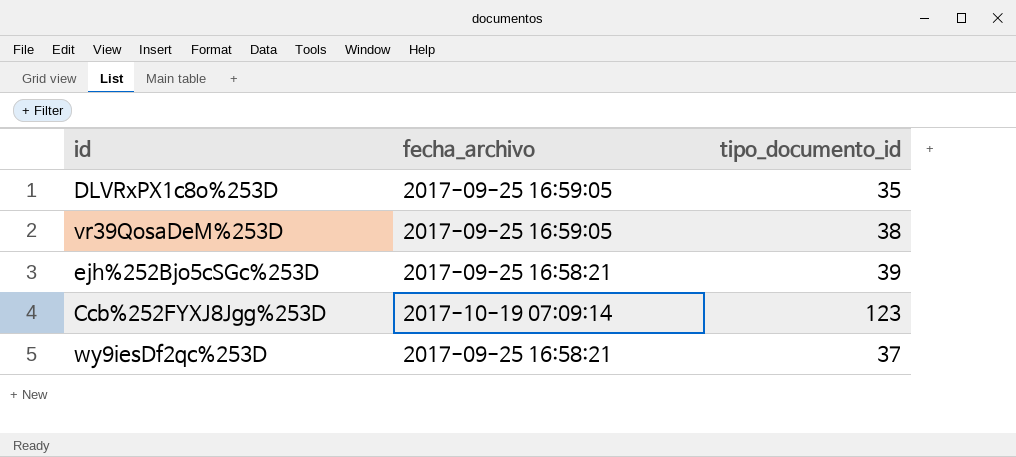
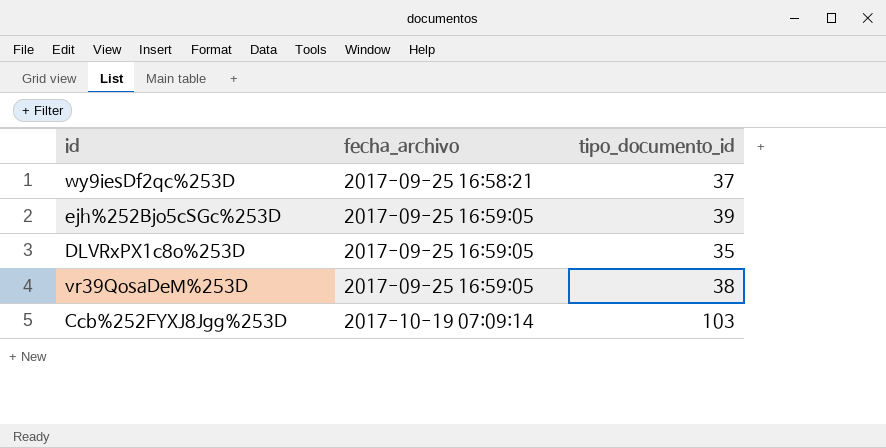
row order: none -> fecha_archivo ascending
ejh%252Bjo5cSGc%253D | fecha_archivo: 2017-09-25 16:58:21 -> 2017-09-25 16:59:05
Ccb%252FYXJ8Jgg%253D | tipo_documento_id: 123 -> 103

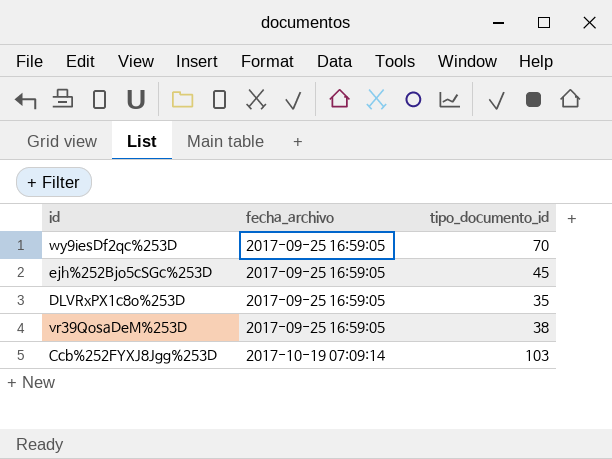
wy9iesDf2qc%253D | fecha_archivo: 2017-09-25 16:58:21 -> 2017-09-25 16:59:05
wy9iesDf2qc%253D | tipo_documento_id: 37 -> 70
ejh%252Bjo5cSGc%253D | tipo_documento_id: 39 -> 45

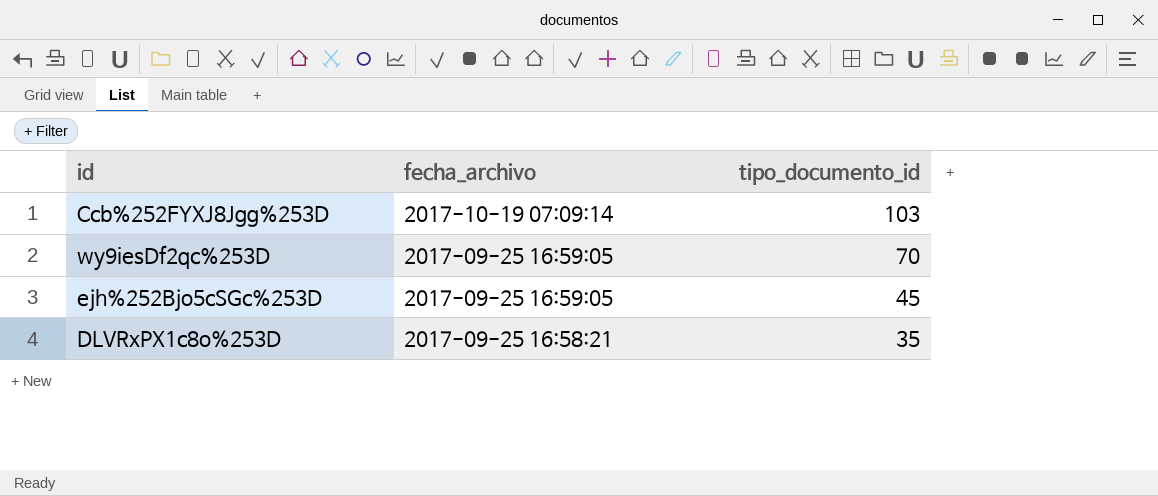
row order: fecha_archivo ascending -> fecha_archivo descending
row vr39QosaDeM%253D: 2017-09-25 16:59:05 | 38 -> none
DLVRxPX1c8o%253D | fecha_archivo: 2017-09-25 16:59:05 -> 2017-09-25 16:58:21

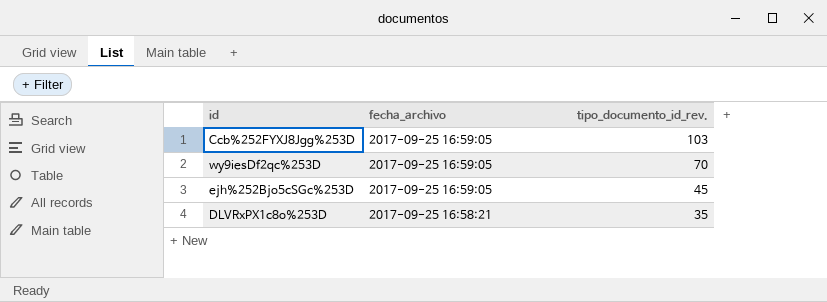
column name: tipo_documento_id -> tipo_documento_id_rev.
Ccb%252FYXJ8Jgg%253D | fecha_archivo: 2017-10-19 07:09:14 -> 2017-09-25 16:59:05

